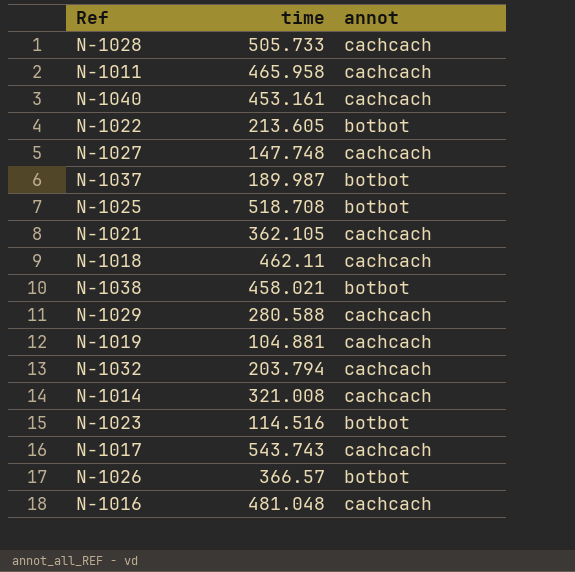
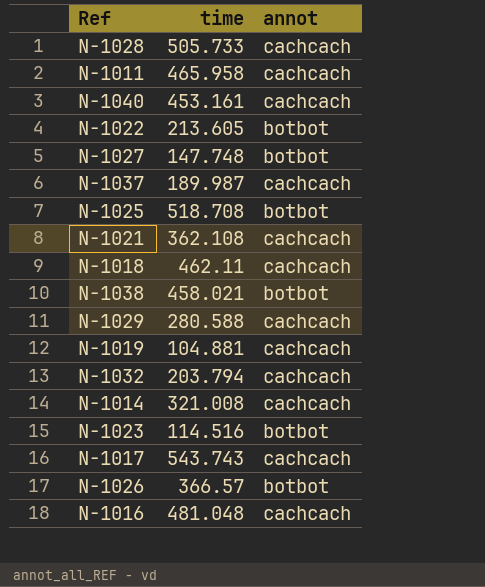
N-1027 | annot: cachcach -> botbot
N-1037 | annot: botbot -> cachcach
N-1021 | time: 362.105 -> 362.108

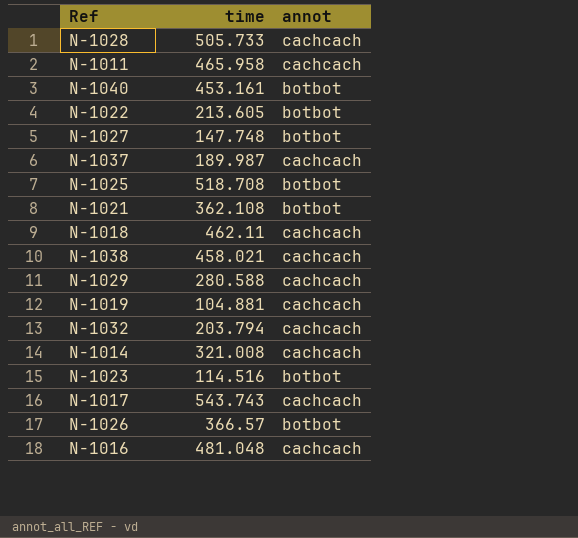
N-1040 | annot: cachcach -> botbot
N-1021 | annot: cachcach -> botbot
N-1038 | annot: botbot -> cachcach

